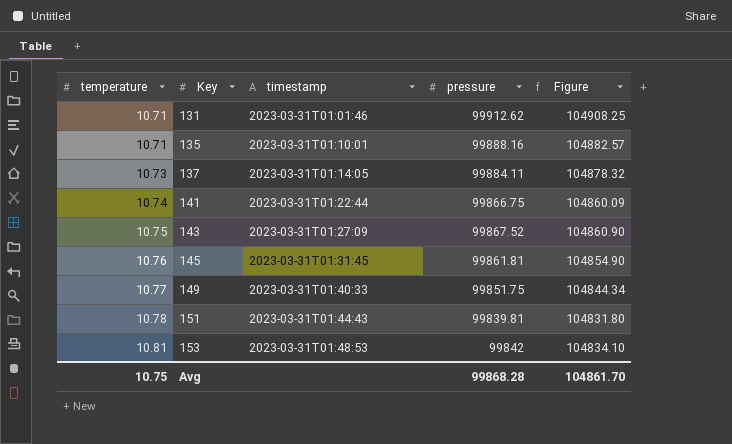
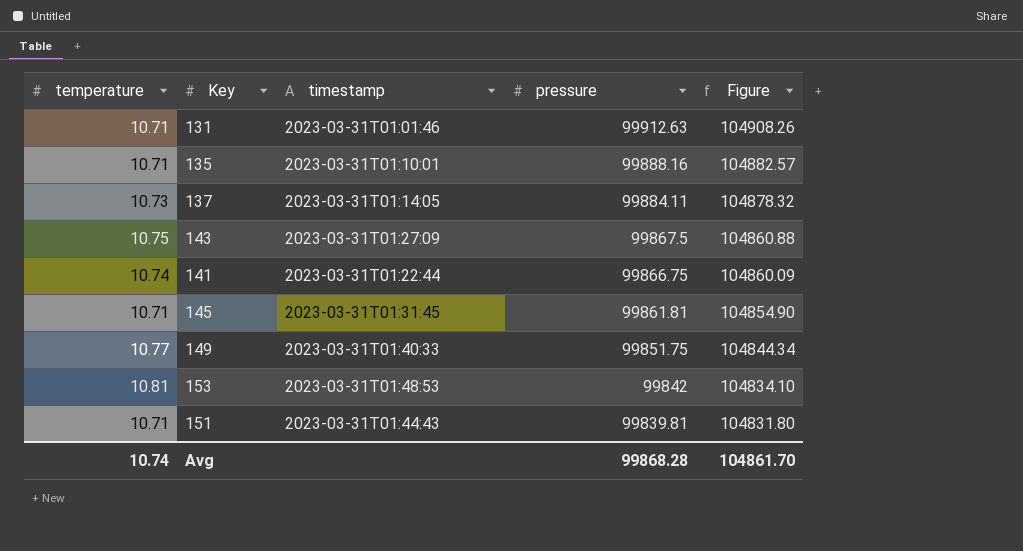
row order: temperature ascending -> pressure descending
131 | pressure: 99912.62 -> 99912.63
131 | Figure: 104908.25 -> 104908.26
143 | pressure: 99867.52 -> 99867.5
143 | Figure: 104860.90 -> 104860.88
145 | temperature: 10.76 -> 10.71
151 | temperature: 10.78 -> 10.71
Avg | temperature: 10.75 -> 10.74

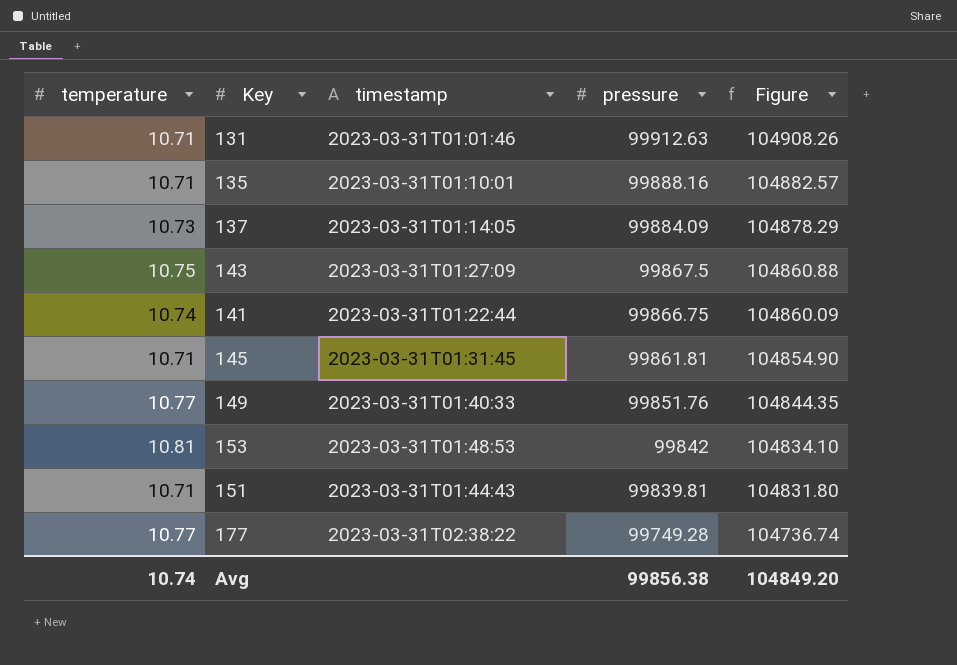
137 | pressure: 99884.11 -> 99884.09
137 | Figure: 104878.32 -> 104878.29
149 | pressure: 99851.75 -> 99851.76
149 | Figure: 104844.34 -> 104844.35
row 177: none -> 10.77 | 2023-03-31T02:38:22 | 99749.28 | 104736.74
Avg | pressure: 99868.28 -> 99856.38
Avg | Figure: 104861.70 -> 104849.20

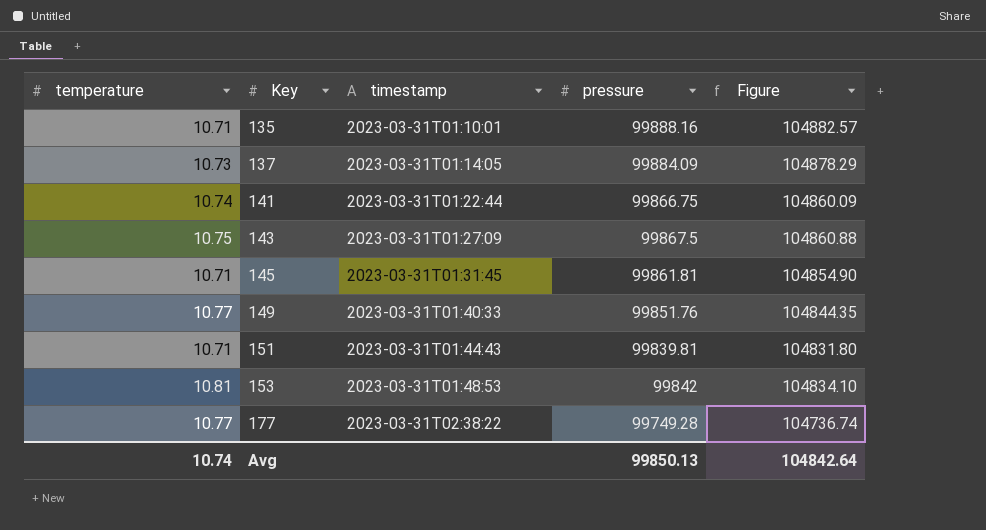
row order: pressure descending -> Key ascending
row 131: 10.71 | 2023-03-31T01:01:46 | 99912.63 | 104908.26 -> none
Avg | pressure: 99856.38 -> 99850.13
Avg | Figure: 104849.20 -> 104842.64

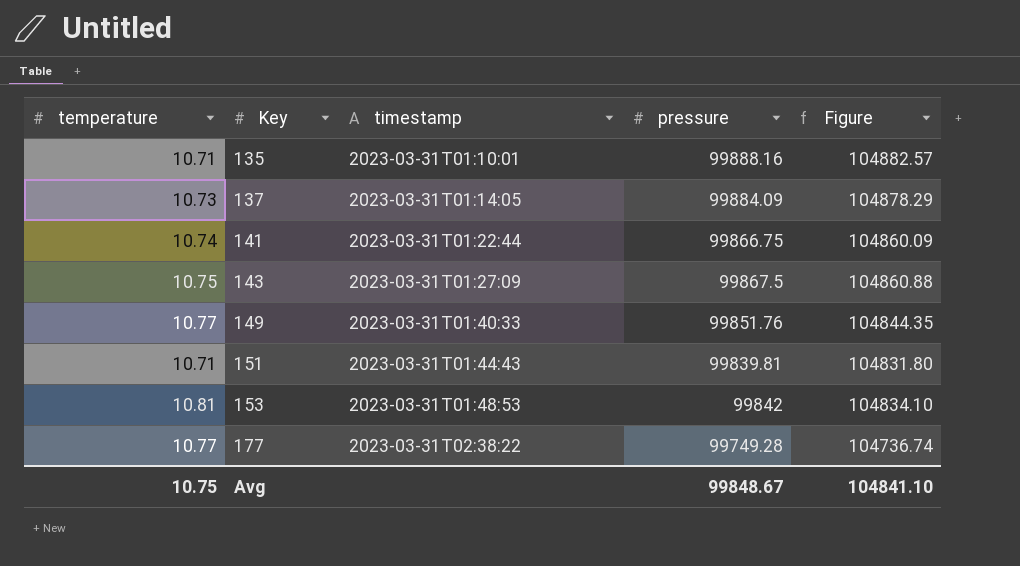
row 145: 10.71 | 2023-03-31T01:31:45 | 99861.81 | 104854.90 -> none
Avg | temperature: 10.74 -> 10.75
Avg | pressure: 99850.13 -> 99848.67
Avg | Figure: 104842.64 -> 104841.10

